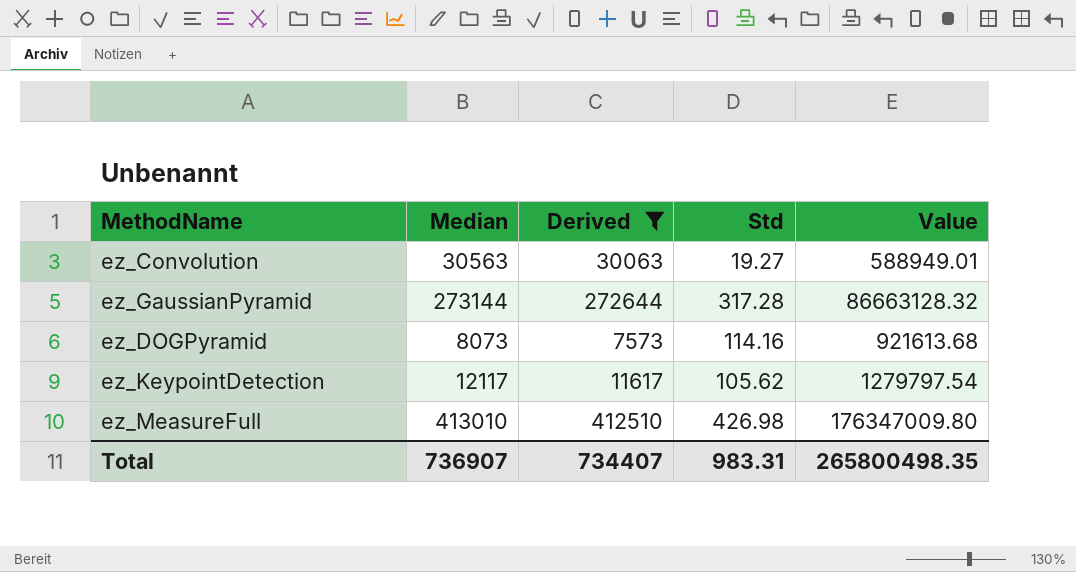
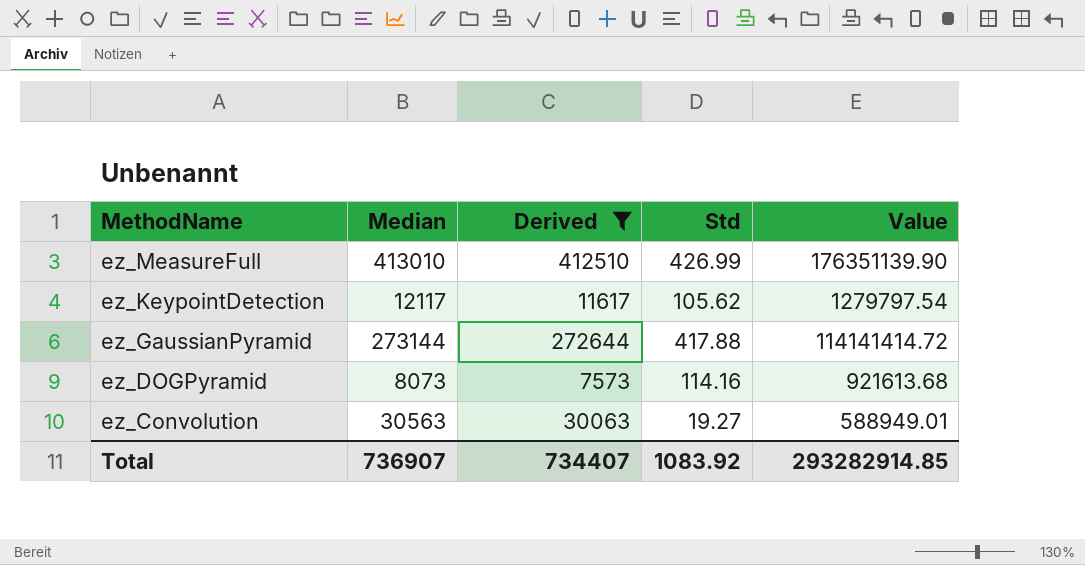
row order: none -> MethodName descending
ez_MeasureFull | Std: 426.98 -> 426.99
ez_MeasureFull | Value: 176347009.80 -> 176351139.90
ez_GaussianPyramid | Std: 317.28 -> 417.88
ez_GaussianPyramid | Value: 86663128.32 -> 114141414.72
Total | Std: 983.31 -> 1083.92
Total | Value: 265800498.35 -> 293282914.85

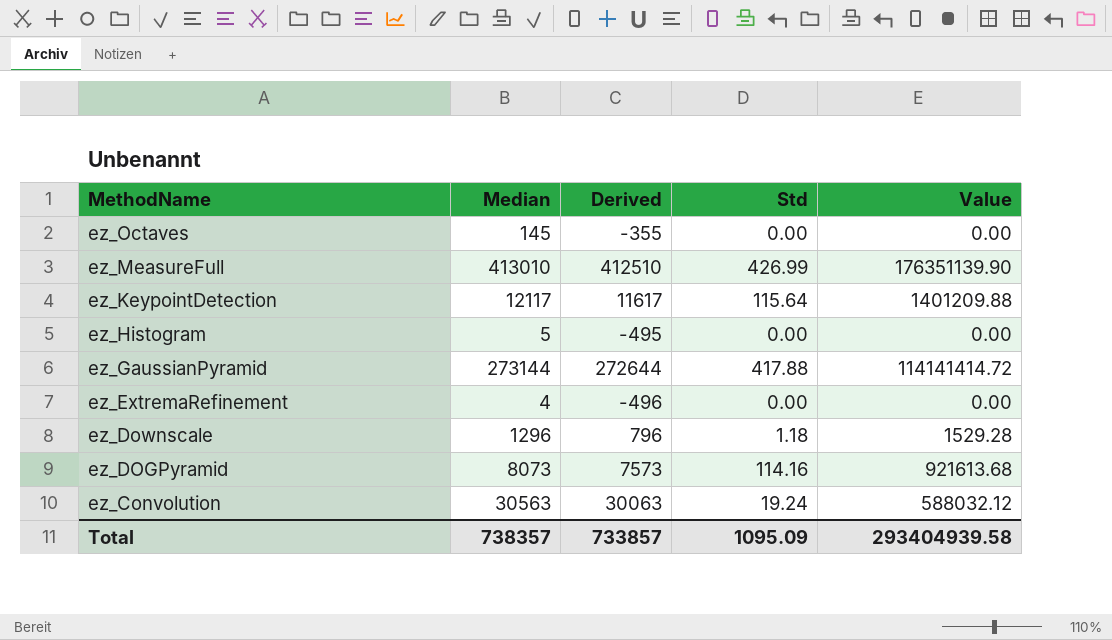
filter: Derived >= 7573 -> none
ez_KeypointDetection | Std: 105.62 -> 115.64
ez_KeypointDetection | Value: 1279797.54 -> 1401209.88
ez_Convolution | Std: 19.27 -> 19.24
ez_Convolution | Value: 588949.01 -> 588032.12
Total | Median: 736907 -> 738357
Total | Derived: 734407 -> 733857
Total | Std: 1083.92 -> 1095.09
Total | Value: 293282914.85 -> 293404939.58

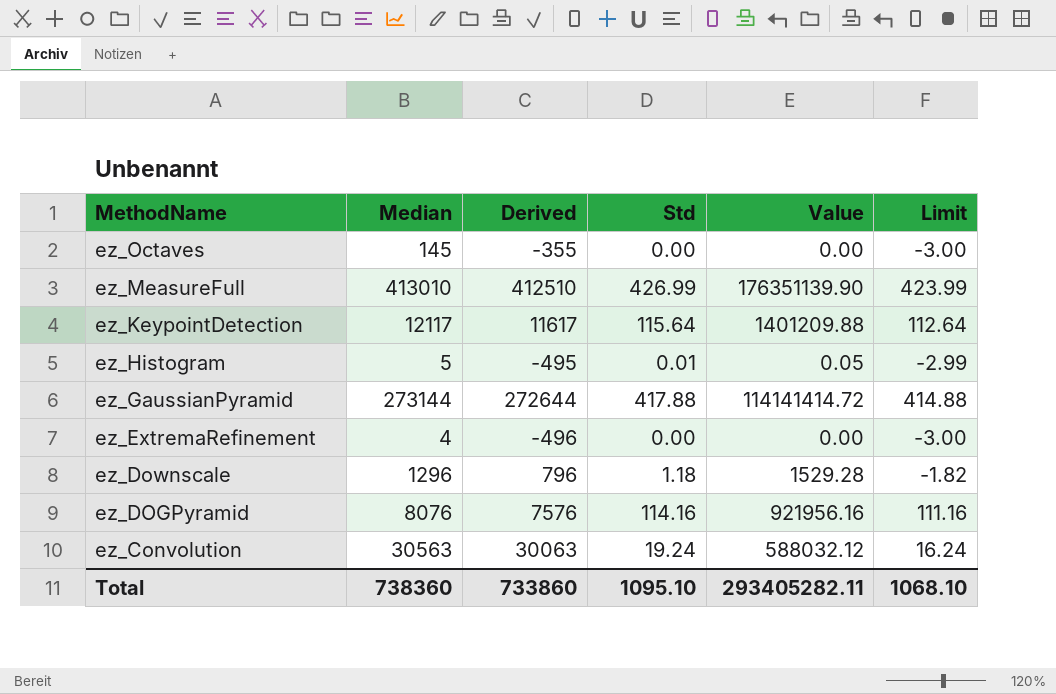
column Limit | formula: none -> [Std] - 3
ez_Histogram | Std: 0.00 -> 0.01
ez_Histogram | Value: 0.00 -> 0.05
ez_DOGPyramid | Median: 8073 -> 8076
ez_DOGPyramid | Derived: 7573 -> 7576
ez_DOGPyramid | Value: 921613.68 -> 921956.16
Total | Median: 738357 -> 738360
Total | Derived: 733857 -> 733860
Total | Std: 1095.09 -> 1095.10
Total | Value: 293404939.58 -> 293405282.11

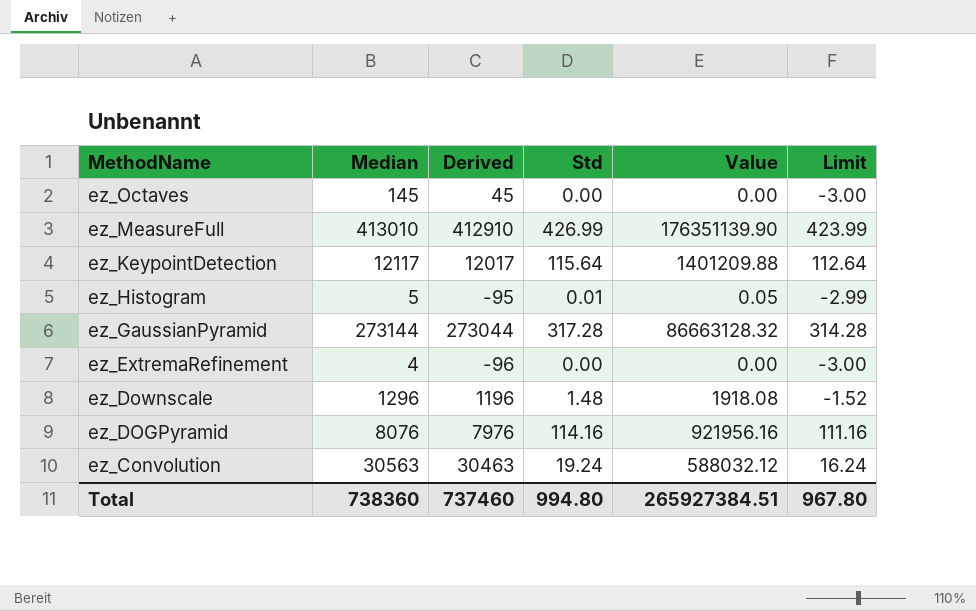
column Derived | formula: [Median] - 500 -> [Median] - 100
ez_GaussianPyramid | Std: 417.88 -> 317.28
ez_GaussianPyramid | Value: 114141414.72 -> 86663128.32
ez_GaussianPyramid | Limit: 414.88 -> 314.28
ez_Downscale | Std: 1.18 -> 1.48
ez_Downscale | Value: 1529.28 -> 1918.08
ez_Downscale | Limit: -1.82 -> -1.52
Total | Derived: 733860 -> 737460
Total | Std: 1095.10 -> 994.80
Total | Value: 293405282.11 -> 265927384.51
Total | Limit: 1068.10 -> 967.80

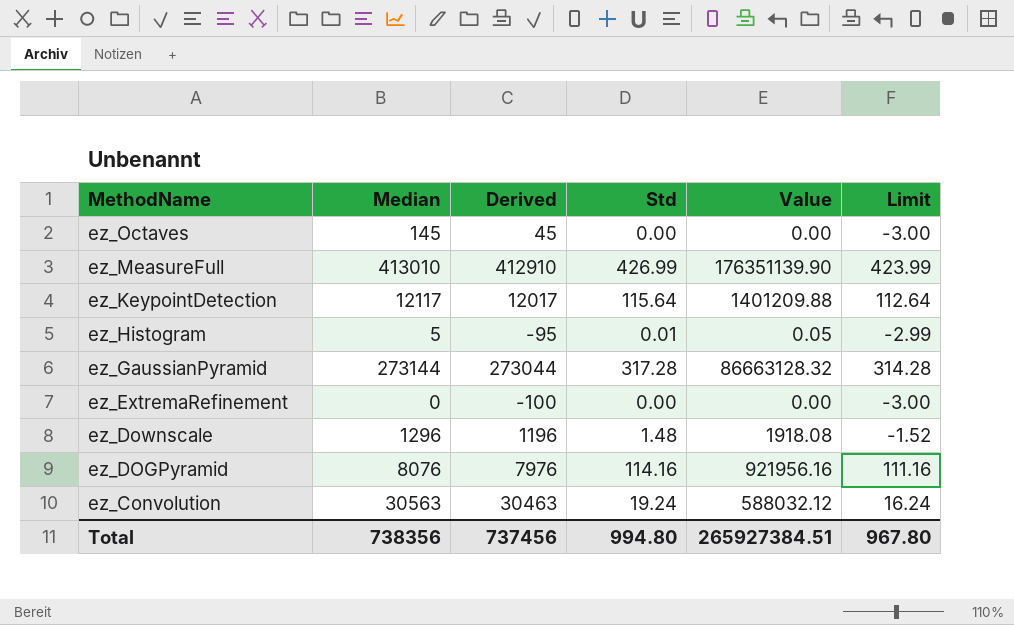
ez_ExtremaRefinement | Median: 4 -> 0
ez_ExtremaRefinement | Derived: -96 -> -100
Total | Median: 738360 -> 738356
Total | Derived: 737460 -> 737456

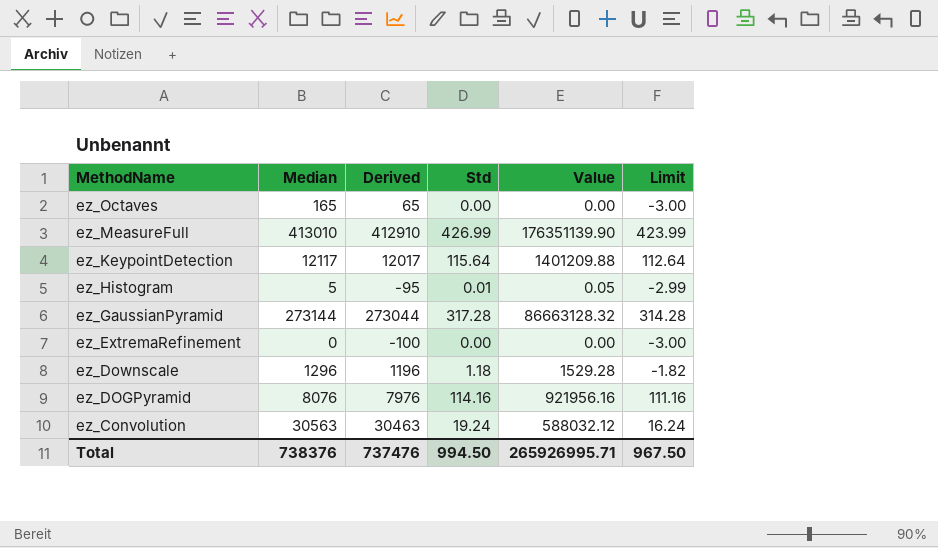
ez_Octaves | Median: 145 -> 165
ez_Octaves | Derived: 45 -> 65
ez_Downscale | Std: 1.48 -> 1.18
ez_Downscale | Value: 1918.08 -> 1529.28
ez_Downscale | Limit: -1.52 -> -1.82
Total | Median: 738356 -> 738376
Total | Derived: 737456 -> 737476
Total | Std: 994.80 -> 994.50
Total | Value: 265927384.51 -> 265926995.71
Total | Limit: 967.80 -> 967.50

